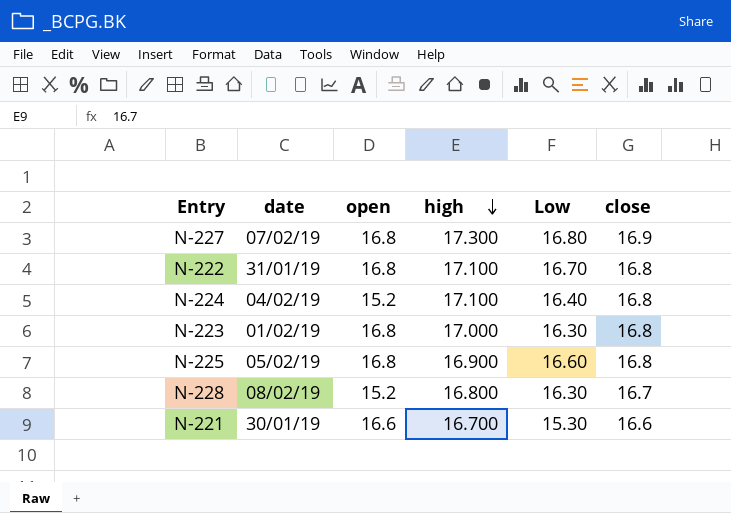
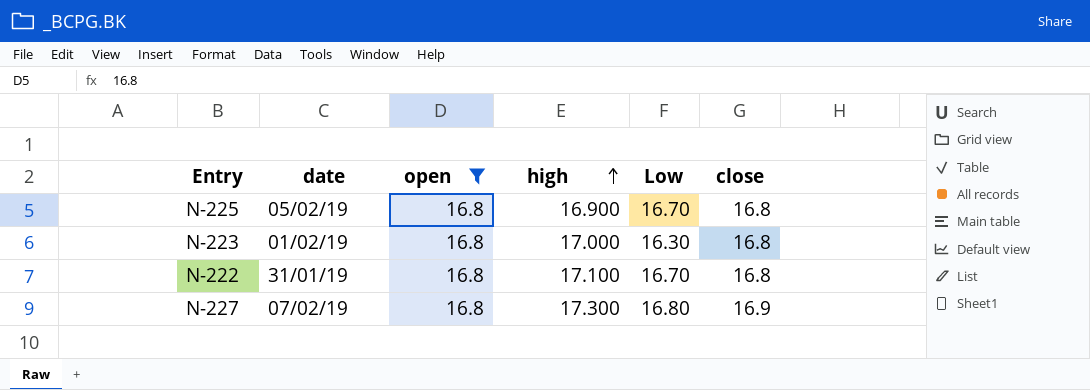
filter: none -> open = 16.8
row order: high descending -> high ascending
N-225 | Low: 16.60 -> 16.70

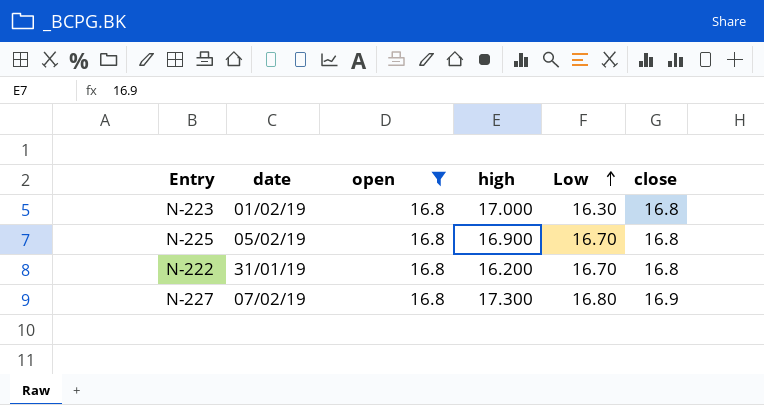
row order: high ascending -> Low ascending
N-222 | high: 17.100 -> 16.200

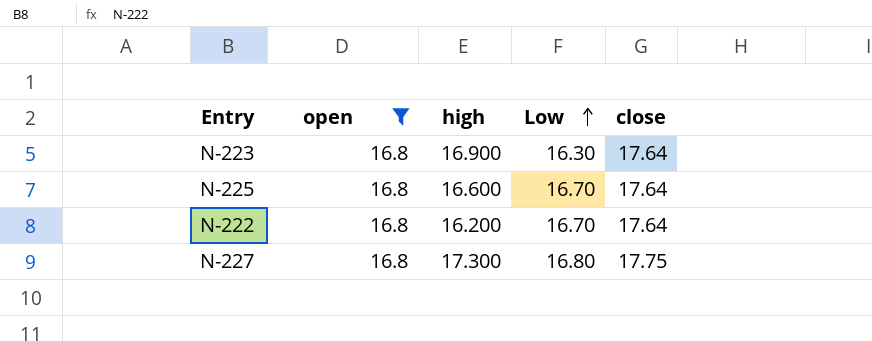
column date | position: 2 -> none
N-223 | high: 17.000 -> 16.900
N-223 | close: 16.8 -> 17.64
N-225 | high: 16.900 -> 16.600
N-225 | close: 16.8 -> 17.64
N-222 | close: 16.8 -> 17.64
N-227 | close: 16.9 -> 17.75

